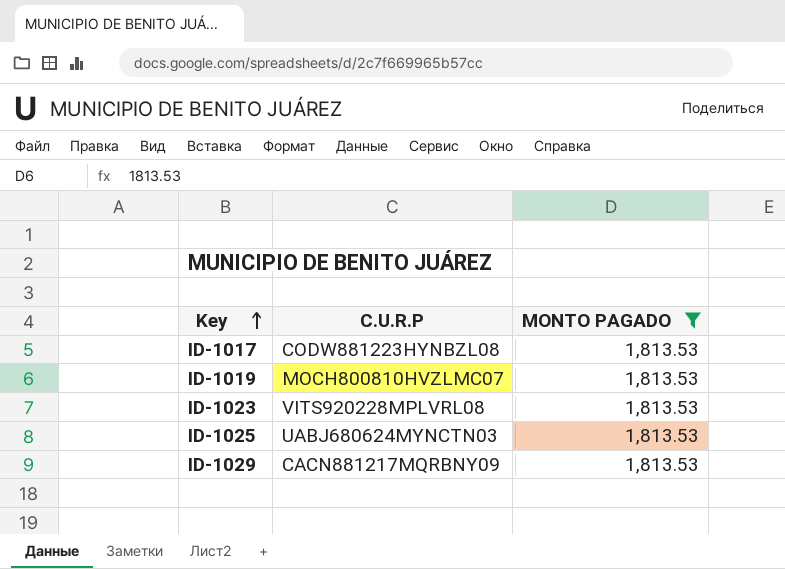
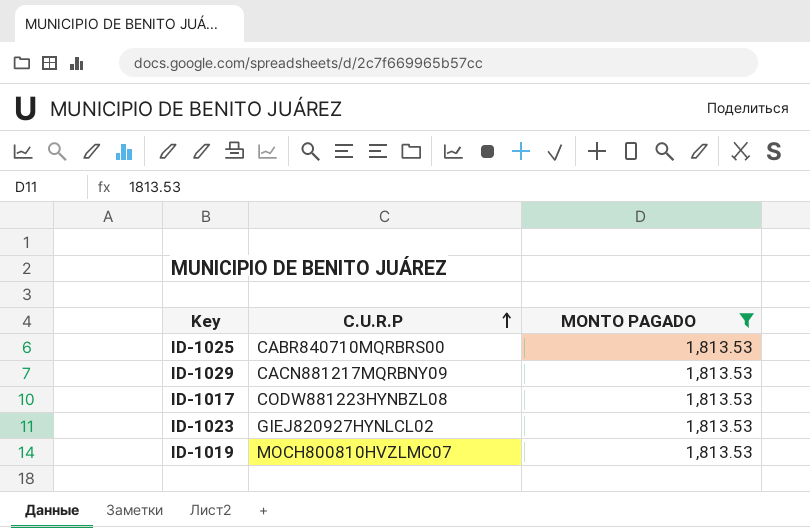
row order: Key ascending -> C.U.R.P ascending
ID-1025 | C.U.R.P: UABJ680624MYNCTN03 -> CABR840710MQRBRS00
ID-1023 | C.U.R.P: VITS920228MPLVRL08 -> GIEJ820927HYNLCL02

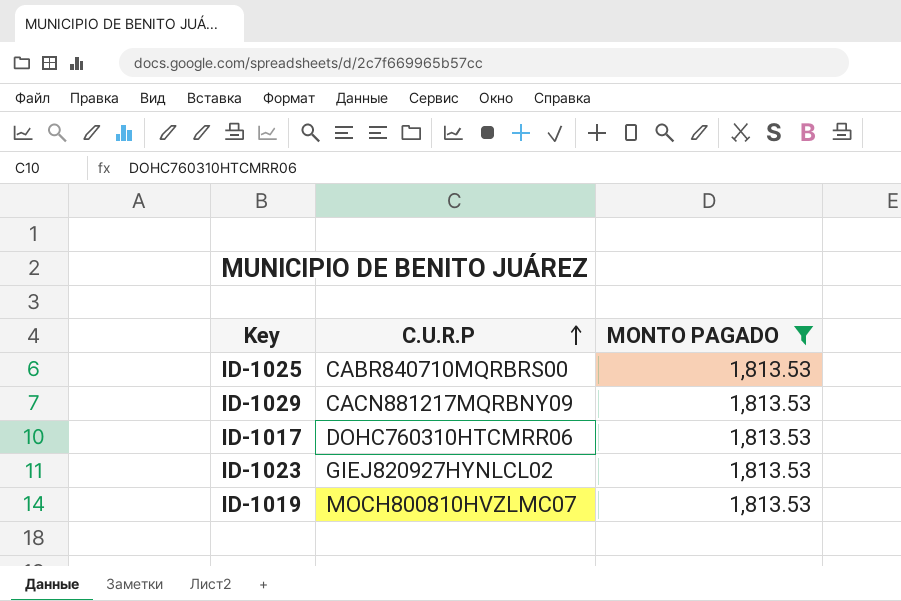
ID-1017 | C.U.R.P: CODW881223HYNBZL08 -> DOHC760310HTCMRR06

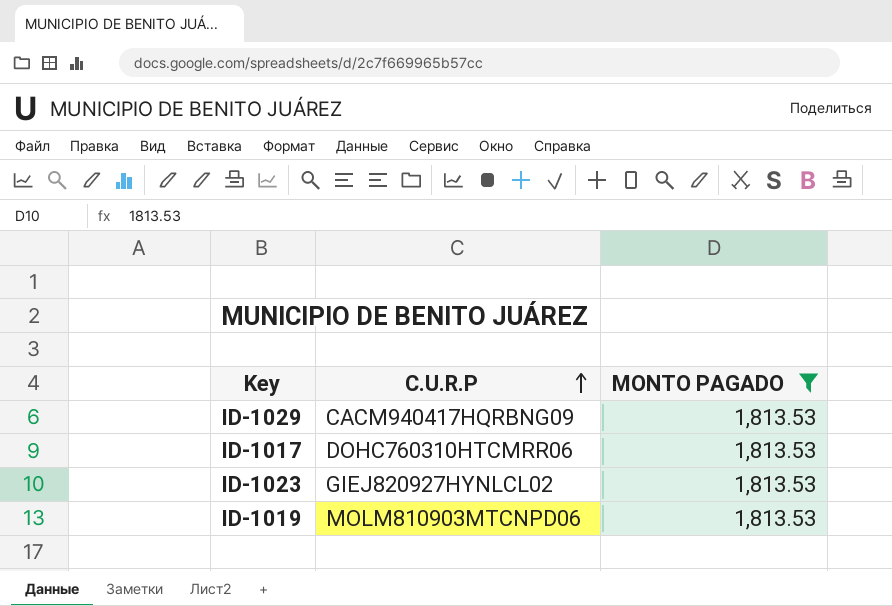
row ID-1025: CABR840710MQRBRS00 | 1,813.53 -> none
ID-1029 | C.U.R.P: CACN881217MQRBNY09 -> CACM940417HQRBNG09
ID-1019 | C.U.R.P: MOCH800810HVZLMC07 -> MOLM810903MTCNPD06

